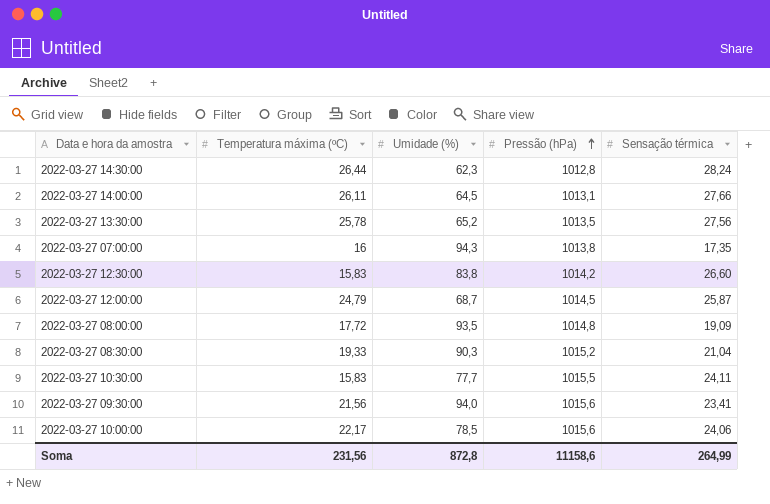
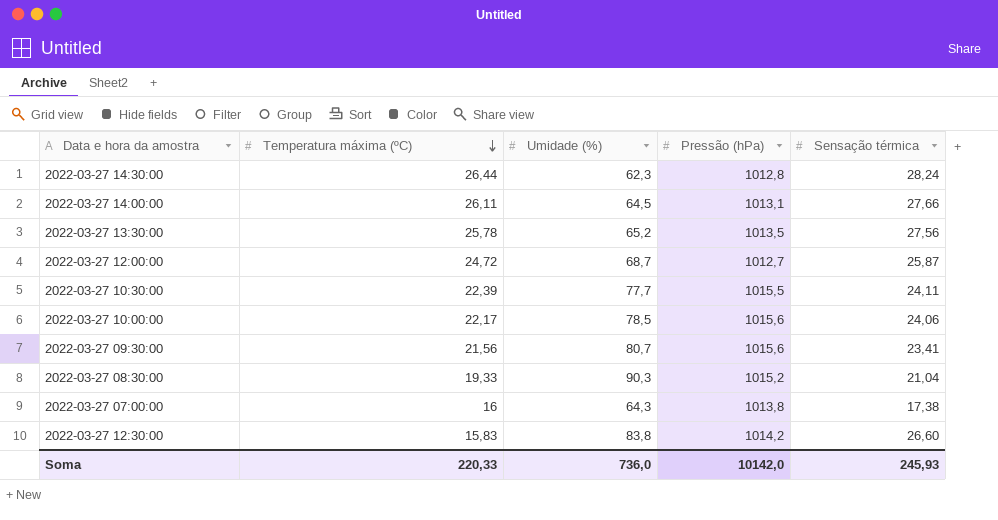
row order: Pressão (hPa) ascending -> Temperatura máxima (ºC) descending
row 2022-03-27 08:00:00: 17,72 | 93,5 | 1014,8 | 19,09 -> none
2022-03-27 12:00:00 | Temperatura máxima (ºC): 24,79 -> 24,72
2022-03-27 12:00:00 | Pressão (hPa): 1014,5 -> 1012,7
2022-03-27 10:30:00 | Temperatura máxima (ºC): 15,83 -> 22,39
2022-03-27 09:30:00 | Umidade (%): 94,0 -> 80,7
2022-03-27 07:00:00 | Umidade (%): 94,3 -> 64,3
2022-03-27 07:00:00 | Sensação térmica: 17,35 -> 17,38
Soma | Temperatura máxima (ºC): 231,56 -> 220,33
Soma | Umidade (%): 872,8 -> 736,0
Soma | Pressão (hPa): 11158,6 -> 10142,0
Soma | Sensação térmica: 264,99 -> 245,93

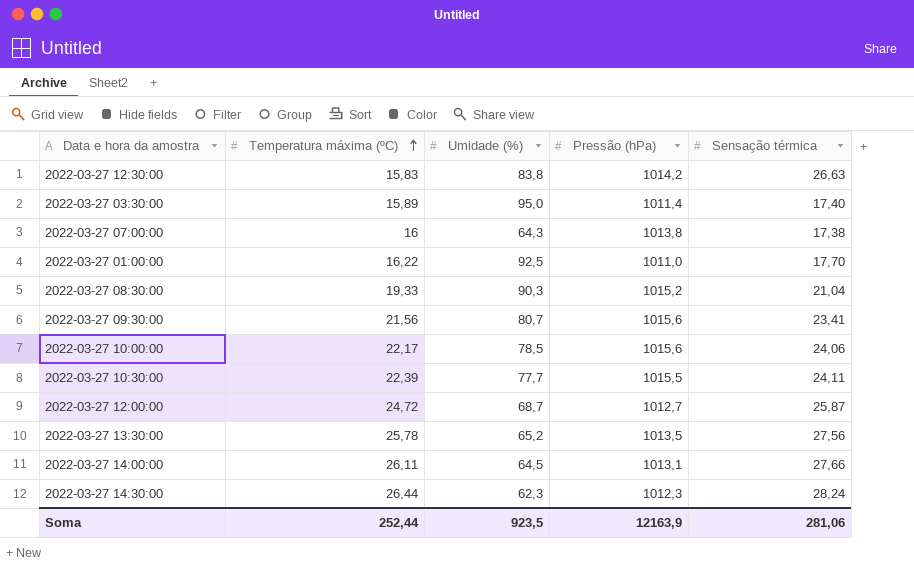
row order: Temperatura máxima (ºC) descending -> Temperatura máxima (ºC) ascending
2022-03-27 12:30:00 | Sensação térmica: 26,60 -> 26,63
row 2022-03-27 03:30:00: none -> 15,89 | 95,0 | 1011,4 | 17,40
row 2022-03-27 01:00:00: none -> 16,22 | 92,5 | 1011,0 | 17,70
2022-03-27 14:30:00 | Pressão (hPa): 1012,8 -> 1012,3
Soma | Temperatura máxima (ºC): 220,33 -> 252,44
Soma | Umidade (%): 736,0 -> 923,5
Soma | Pressão (hPa): 10142,0 -> 12163,9
Soma | Sensação térmica: 245,93 -> 281,06

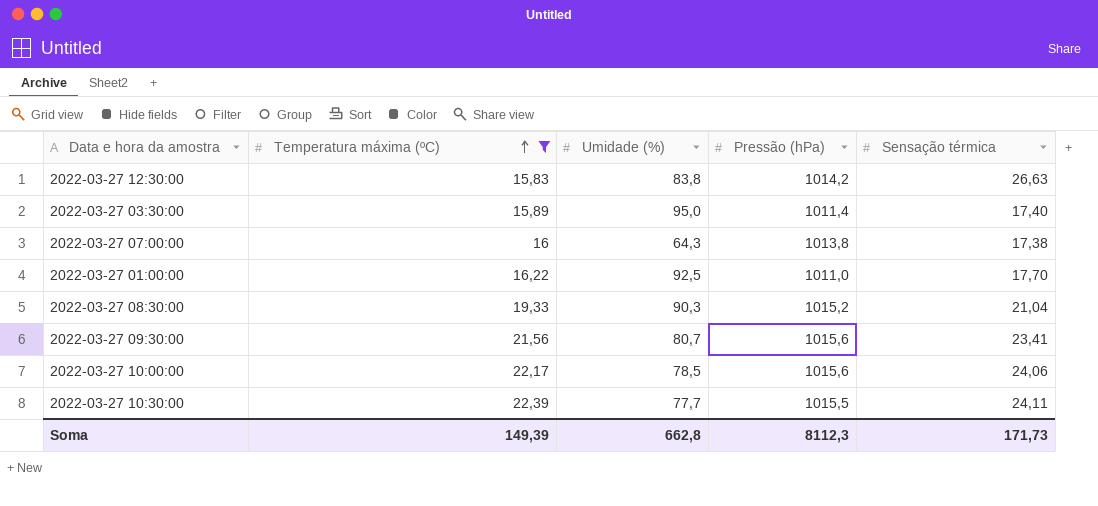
filter: none -> Temperatura máxima (ºC) <= 22,39
Soma | Temperatura máxima (ºC): 252,44 -> 149,39
Soma | Umidade (%): 923,5 -> 662,8
Soma | Pressão (hPa): 12163,9 -> 8112,3
Soma | Sensação térmica: 281,06 -> 171,73

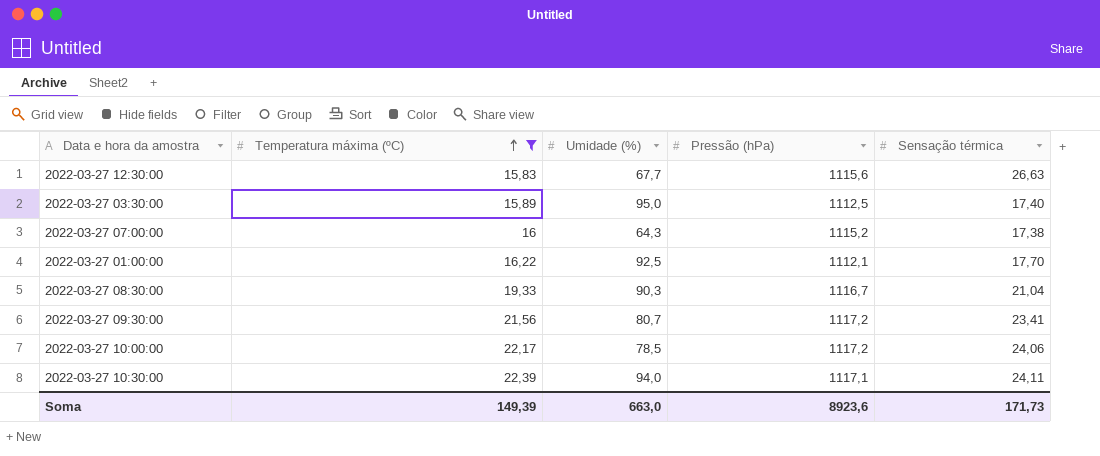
2022-03-27 12:30:00 | Umidade (%): 83,8 -> 67,7
2022-03-27 12:30:00 | Pressão (hPa): 1014,2 -> 1115,6
2022-03-27 03:30:00 | Pressão (hPa): 1011,4 -> 1112,5
2022-03-27 07:00:00 | Pressão (hPa): 1013,8 -> 1115,2
2022-03-27 01:00:00 | Pressão (hPa): 1011,0 -> 1112,1
2022-03-27 08:30:00 | Pressão (hPa): 1015,2 -> 1116,7
2022-03-27 09:30:00 | Pressão (hPa): 1015,6 -> 1117,2
2022-03-27 10:00:00 | Pressão (hPa): 1015,6 -> 1117,2
2022-03-27 10:30:00 | Umidade (%): 77,7 -> 94,0
2022-03-27 10:30:00 | Pressão (hPa): 1015,5 -> 1117,1
Soma | Umidade (%): 662,8 -> 663,0
Soma | Pressão (hPa): 8112,3 -> 8923,6

